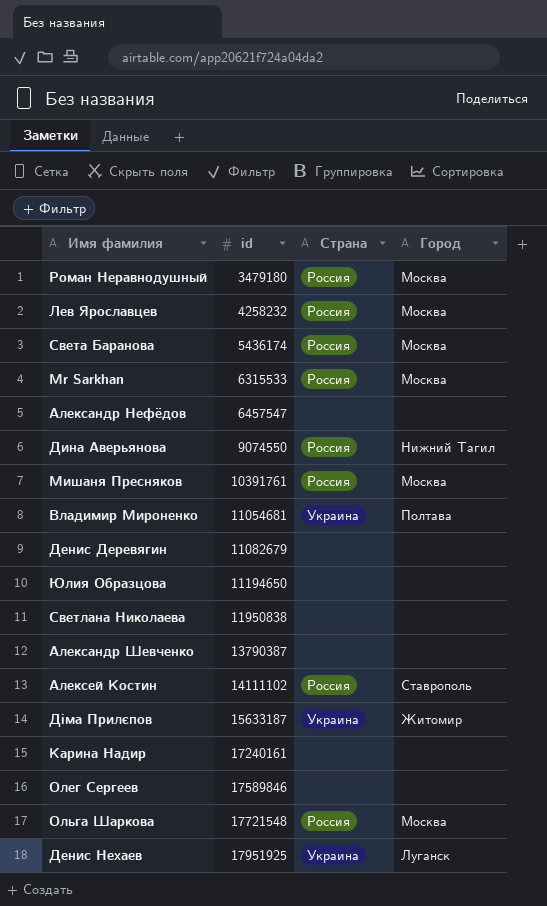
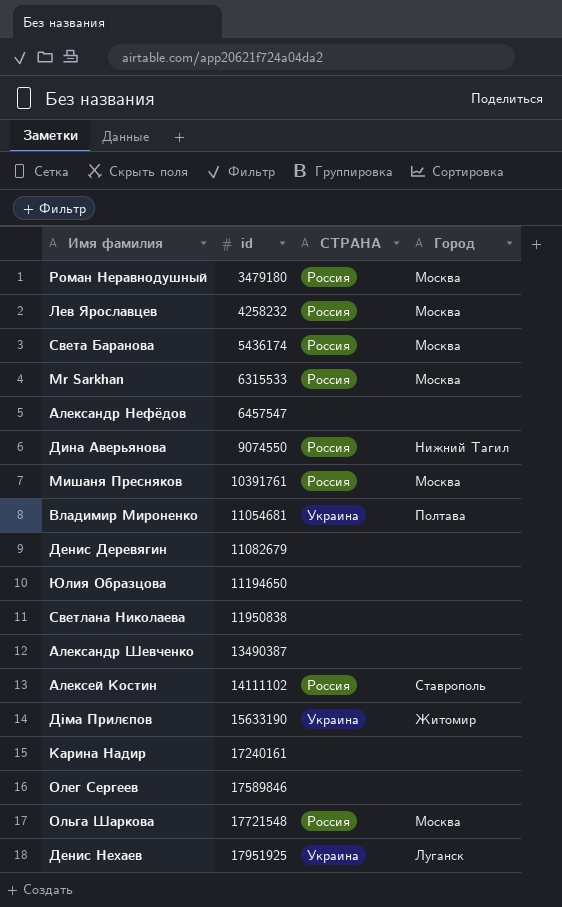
column name: Страна -> СТРАНА
Александр Шевченко | id: 13790387 -> 13490387
Діма Прилєпов | id: 15633187 -> 15633190

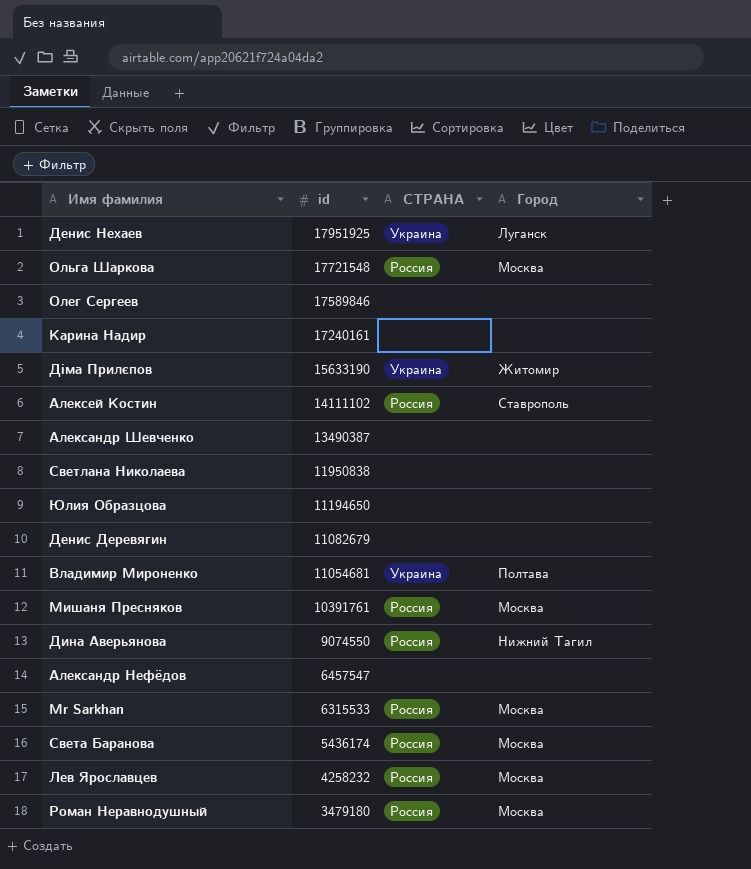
row order: id ascending -> id descending

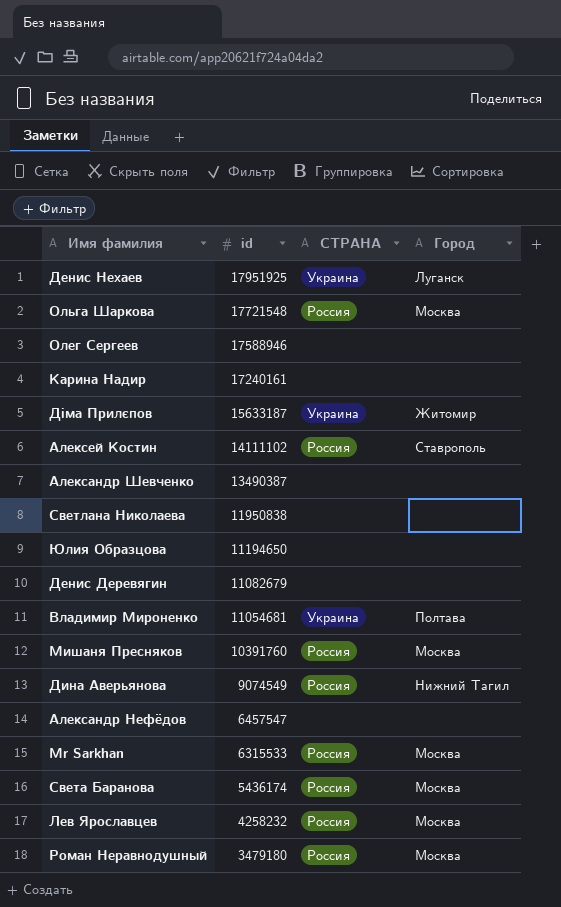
Олег Сергеев | id: 17589846 -> 17588946
Діма Прилєпов | id: 15633190 -> 15633187
Мишаня Пресняков | id: 10391761 -> 10391760
Дина Аверьянова | id: 9074550 -> 9074549

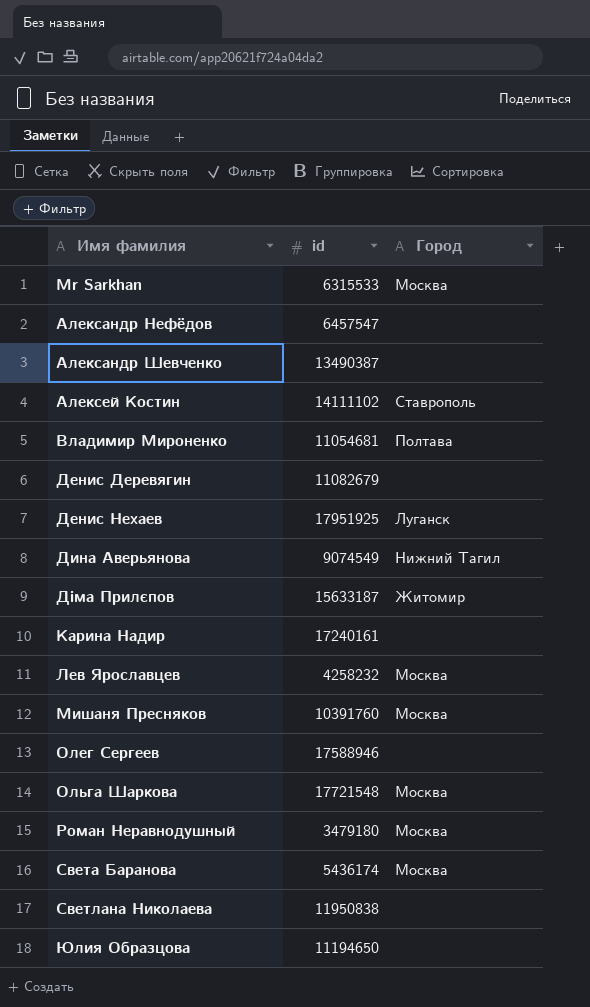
row order: id descending -> Имя фамилия ascending
column СТРАНА | position: 3 -> none

